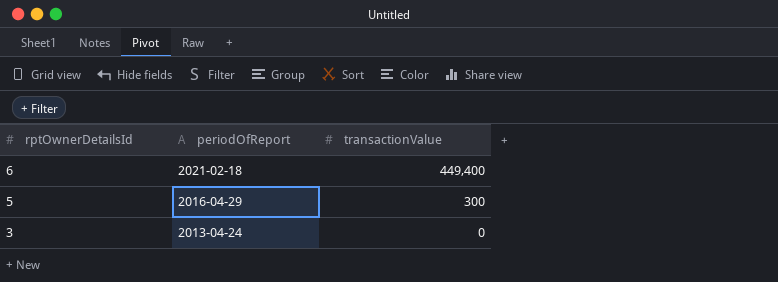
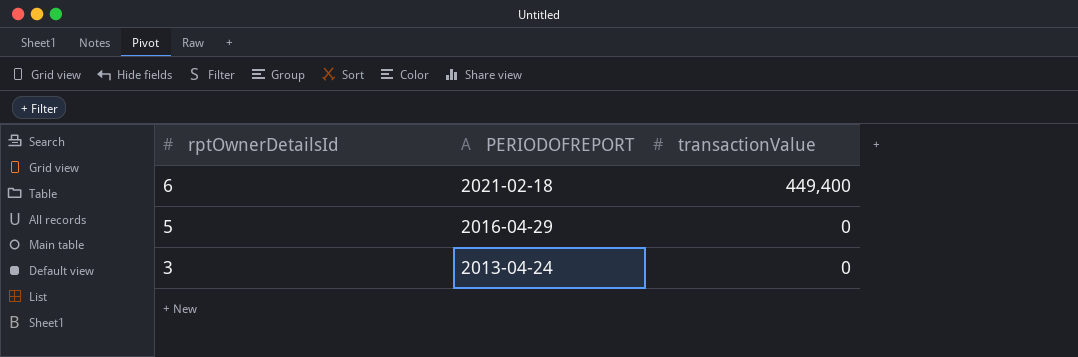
column name: periodOfReport -> PERIODOFREPORT
5 | transactionValue: 300 -> 0

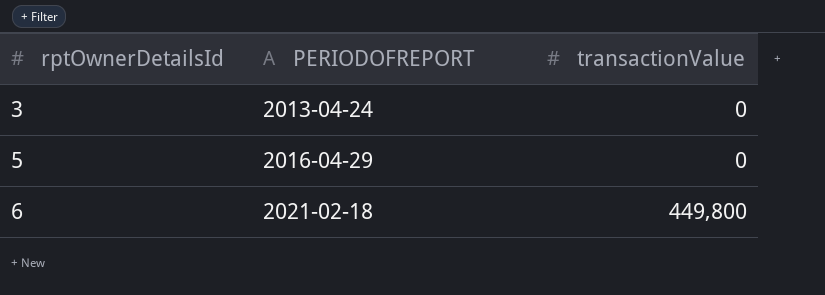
row order: rptOwnerDetailsId descending -> rptOwnerDetailsId ascending
6 | transactionValue: 449,400 -> 449,800

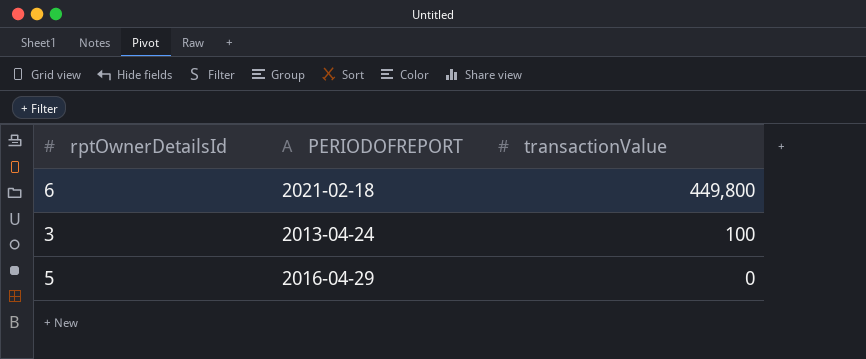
row order: rptOwnerDetailsId ascending -> transactionValue descending
3 | transactionValue: 0 -> 100

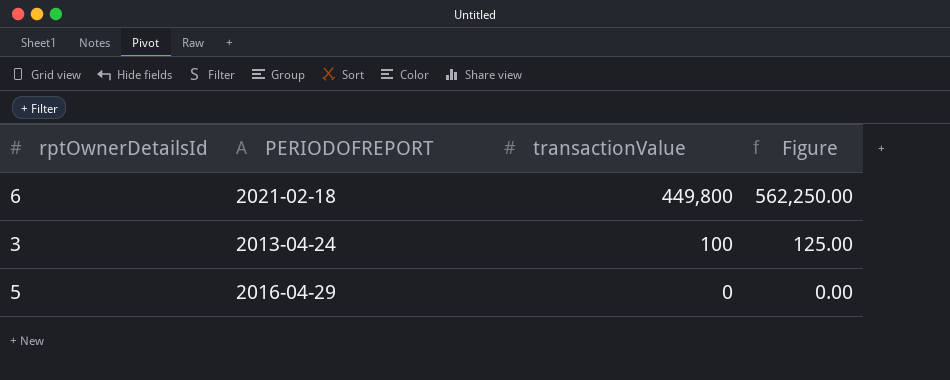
column Figure | formula: none -> [transactionValue] * 1.25

